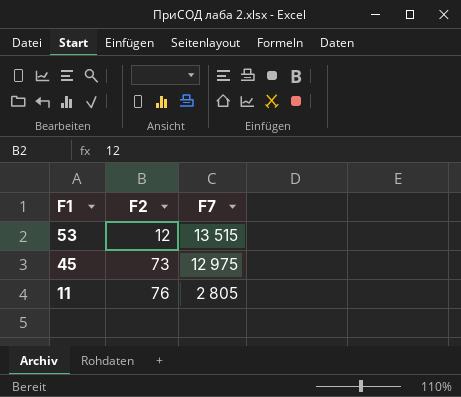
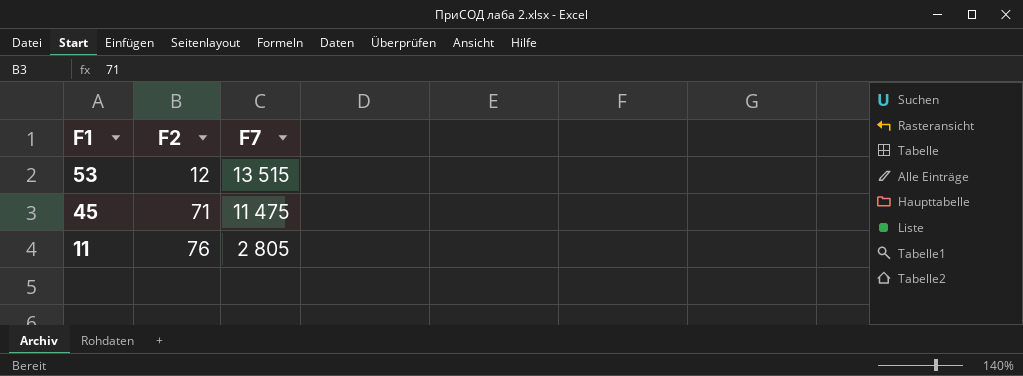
45 | F2: 73 -> 71
45 | F7: 12 975 -> 11 475

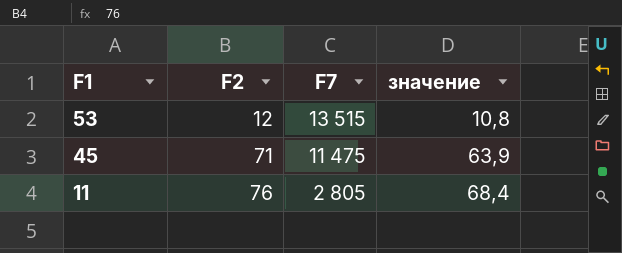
column значение | formula: none -> [F2] * 0,9

